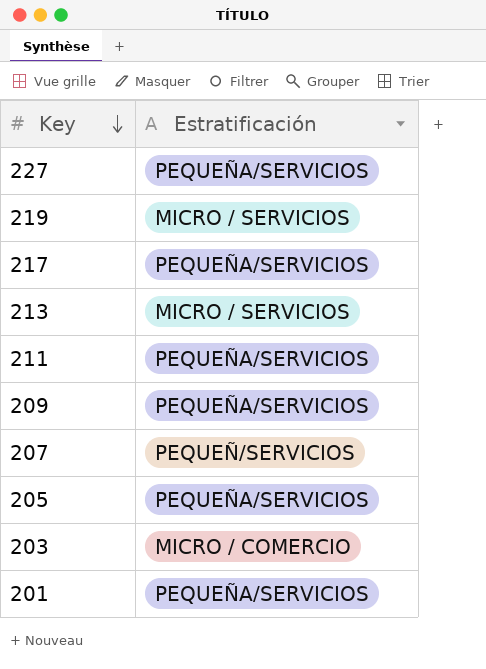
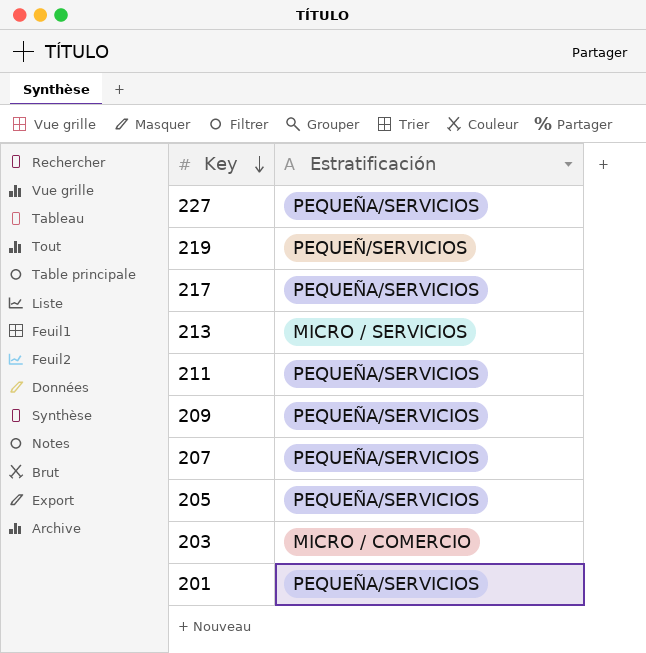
219 | Estratificación: MICRO / SERVICIOS -> PEQUEÑ/SERVICIOS
207 | Estratificación: PEQUEÑ/SERVICIOS -> PEQUEÑA/SERVICIOS

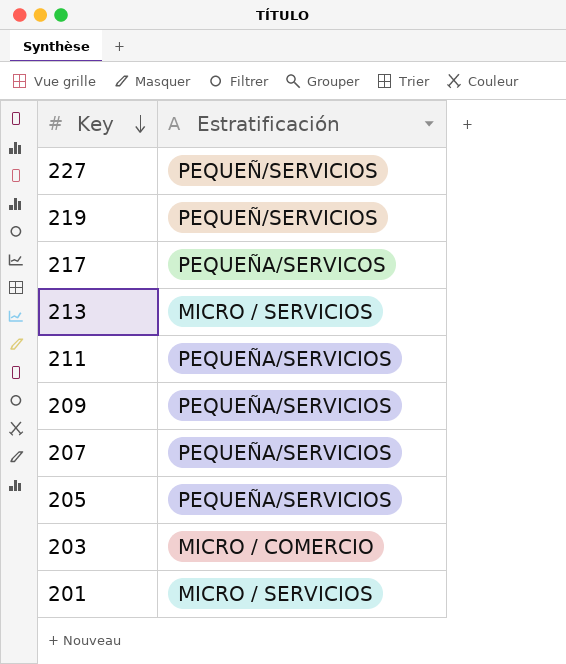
227 | Estratificación: PEQUEÑA/SERVICIOS -> PEQUEÑ/SERVICIOS
217 | Estratificación: PEQUEÑA/SERVICIOS -> PEQUEÑA/SERVICOS
201 | Estratificación: PEQUEÑA/SERVICIOS -> MICRO / SERVICIOS

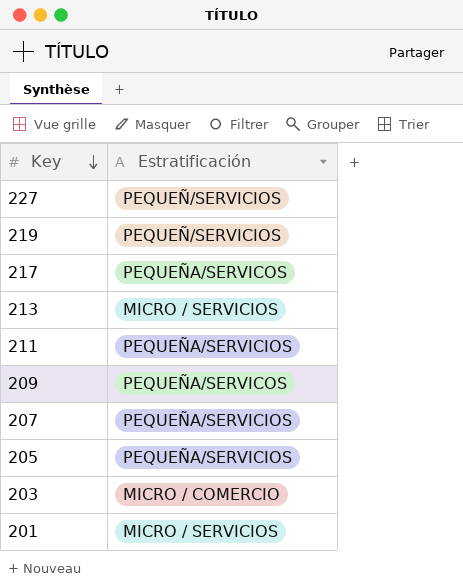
209 | Estratificación: PEQUEÑA/SERVICIOS -> PEQUEÑA/SERVICOS

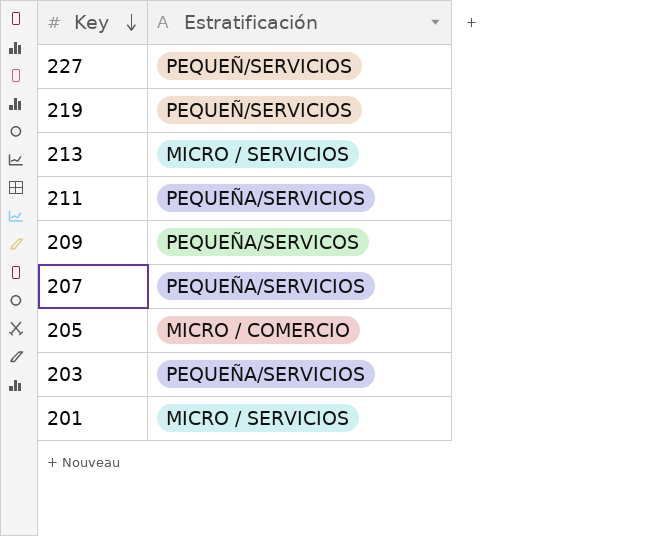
row 217: PEQUEÑA/SERVICOS -> none
205 | Estratificación: PEQUEÑA/SERVICIOS -> MICRO / COMERCIO
203 | Estratificación: MICRO / COMERCIO -> PEQUEÑA/SERVICIOS

